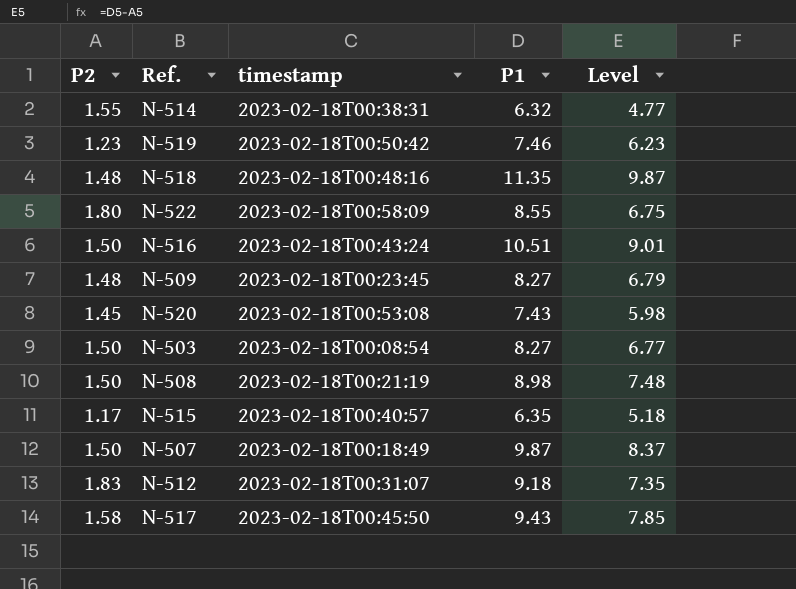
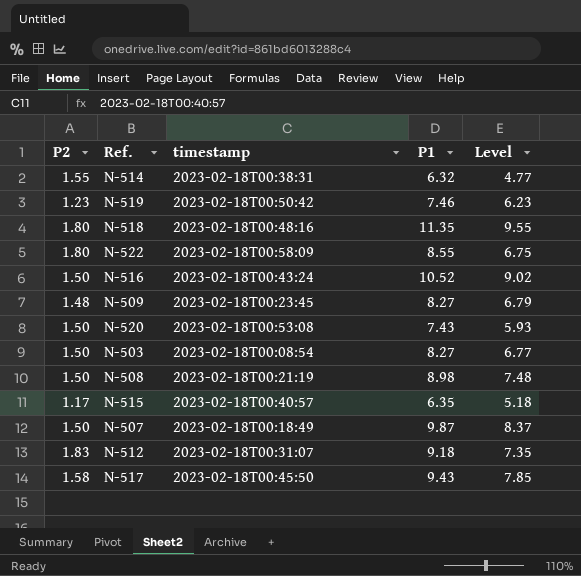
N-518 | P2: 1.48 -> 1.80
N-518 | Level: 9.87 -> 9.55
N-516 | P1: 10.51 -> 10.52
N-516 | Level: 9.01 -> 9.02
N-520 | P2: 1.45 -> 1.50
N-520 | Level: 5.98 -> 5.93

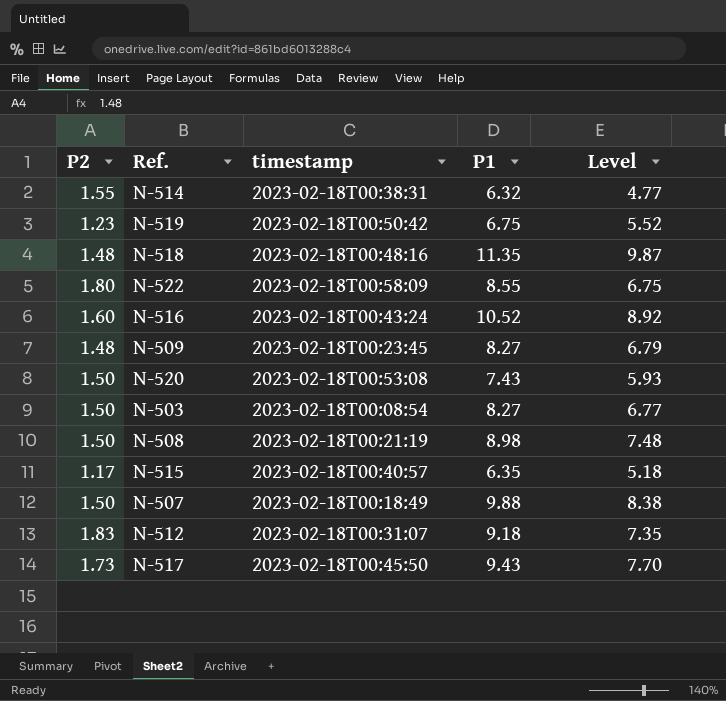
N-519 | P1: 7.46 -> 6.75
N-519 | Level: 6.23 -> 5.52
N-518 | P2: 1.80 -> 1.48
N-518 | Level: 9.55 -> 9.87
N-516 | P2: 1.50 -> 1.60
N-516 | Level: 9.02 -> 8.92
N-507 | P1: 9.87 -> 9.88
N-507 | Level: 8.37 -> 8.38
N-517 | P2: 1.58 -> 1.73
N-517 | Level: 7.85 -> 7.70

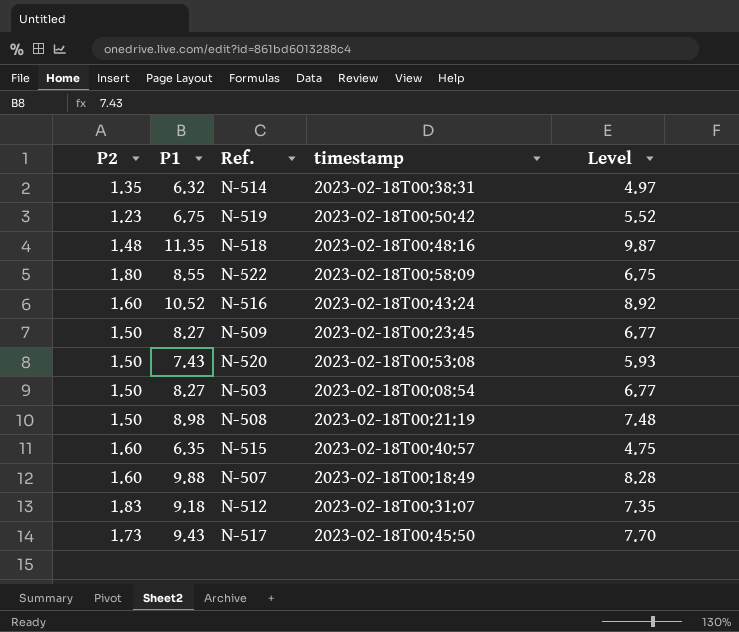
column P1 | position: 4 -> 2
N-514 | P2: 1.55 -> 1.35
N-514 | Level: 4.77 -> 4.97
N-509 | P2: 1.48 -> 1.50
N-509 | Level: 6.79 -> 6.77
N-515 | P2: 1.17 -> 1.60
N-515 | Level: 5.18 -> 4.75
N-507 | P2: 1.50 -> 1.60
N-507 | Level: 8.38 -> 8.28

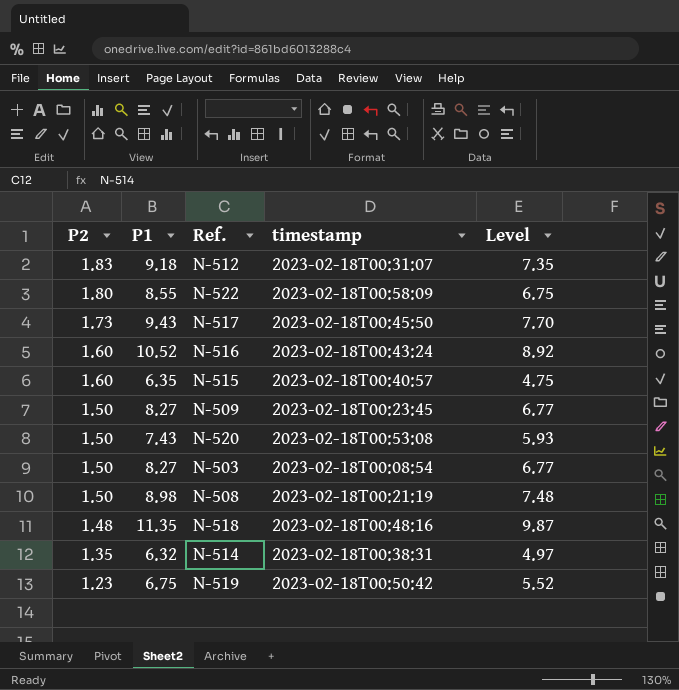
row order: none -> P2 descending
row N-507: 1.60 | 9.88 | 2023-02-18T00:18:49 | 8.28 -> none

